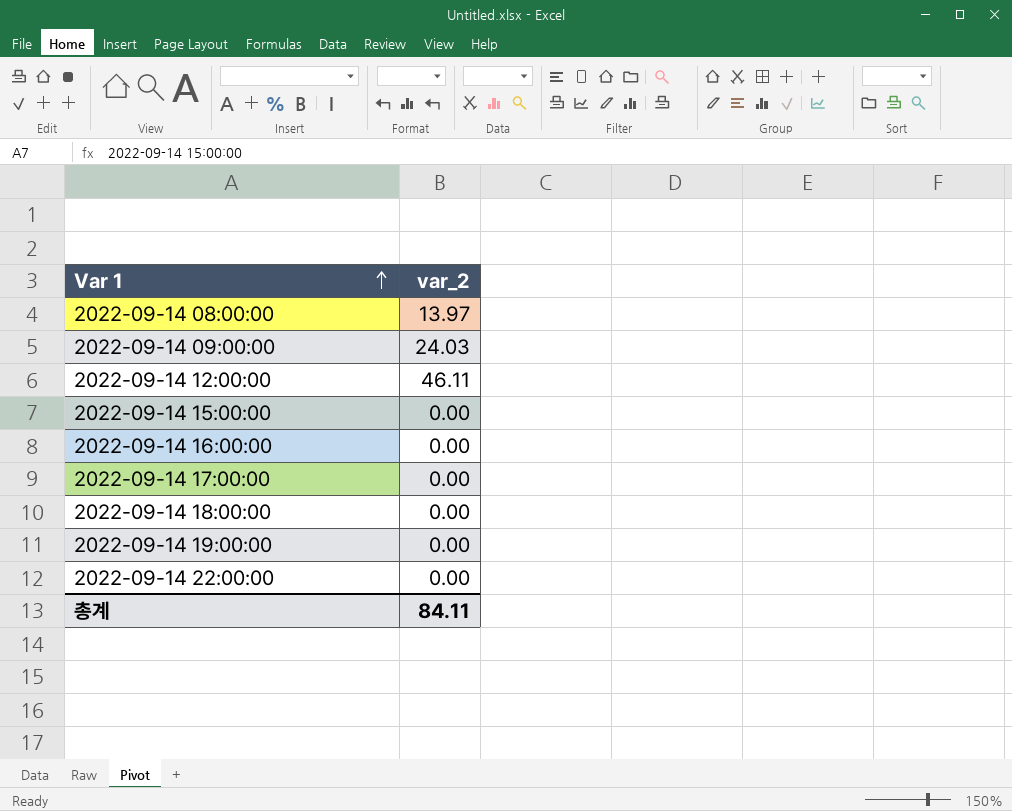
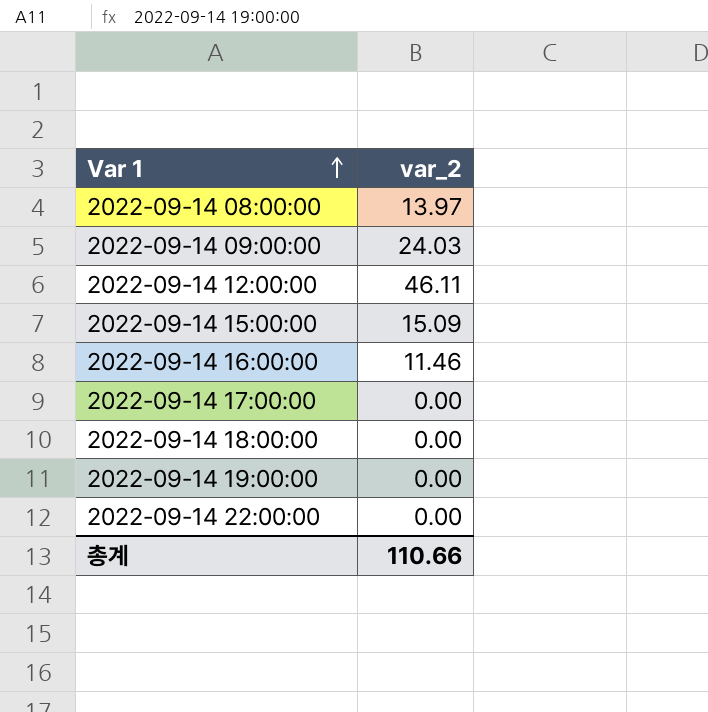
2022-09-14 15:00:00 | var_2: 0.00 -> 15.09
2022-09-14 16:00:00 | var_2: 0.00 -> 11.46
총계 | var_2: 84.11 -> 110.66

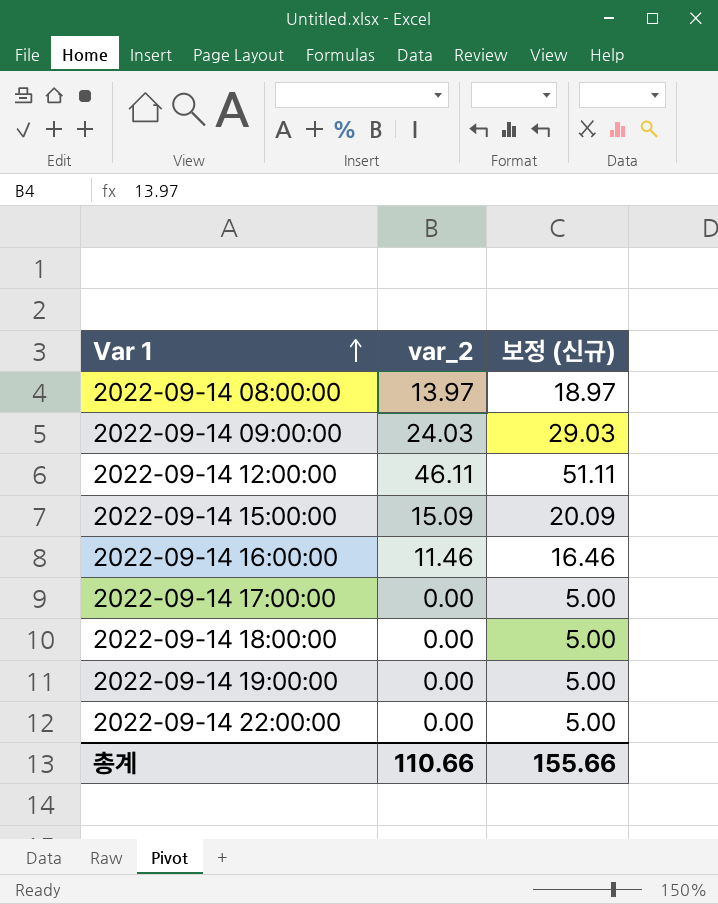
column 보정 (신규) | formula: none -> [var_2] + 5

